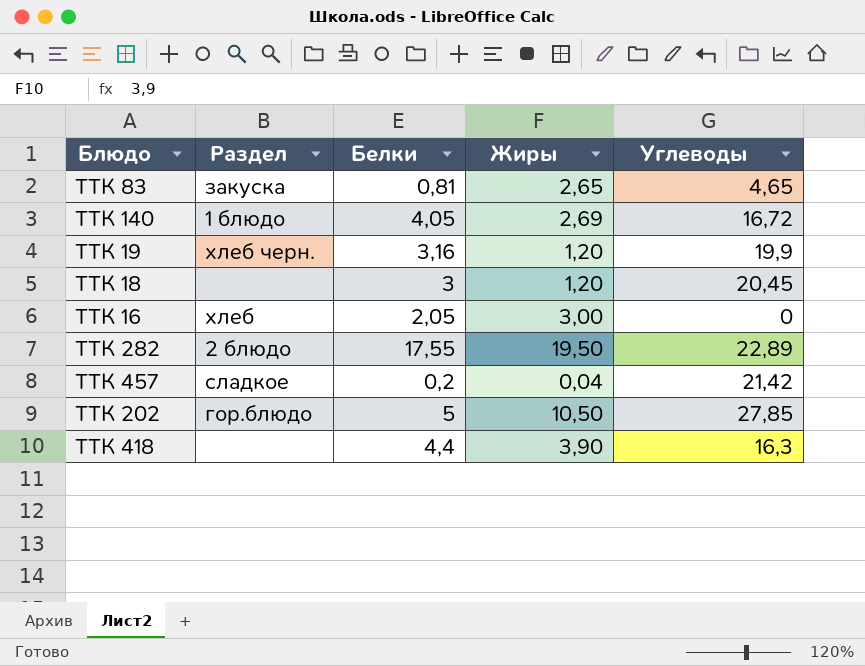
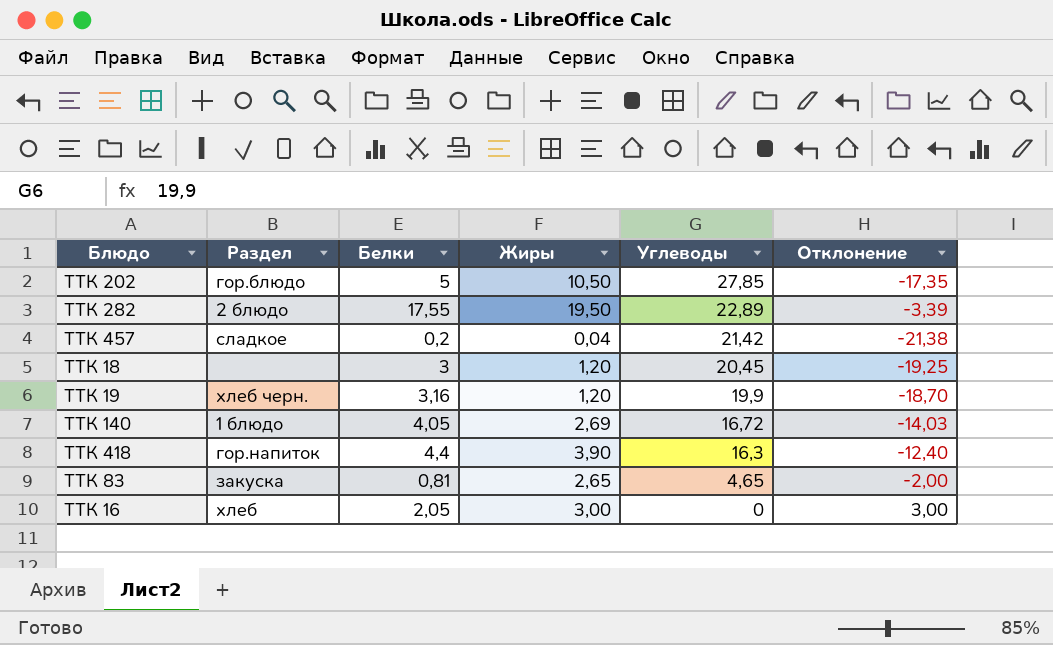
row order: none -> Углеводы descending
column Отклонение | formula: none -> [Жиры] - [Углеводы]
ТТК 418 | Раздел: none -> гор.напиток

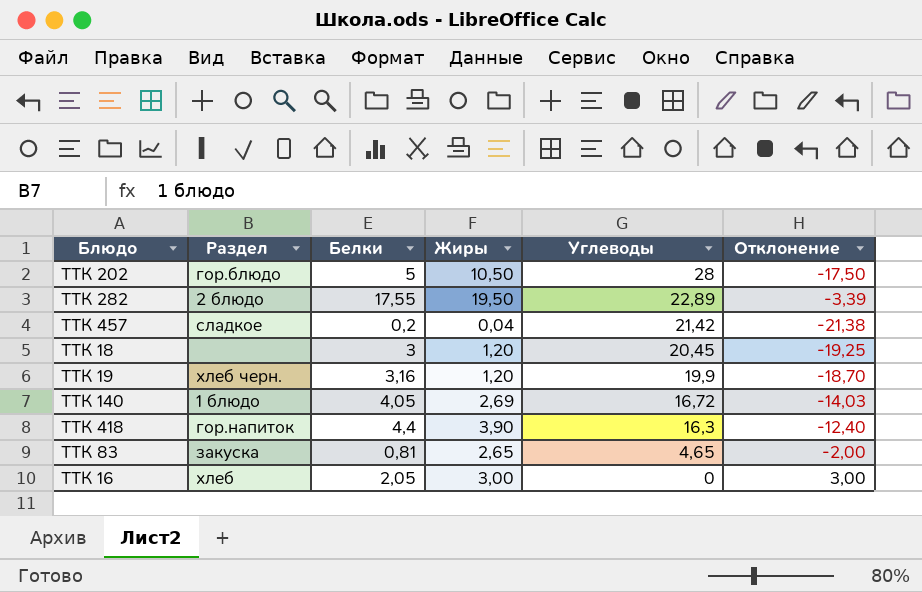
ТТК 202 | Углеводы: 27,85 -> 28
ТТК 202 | Отклонение: -17,35 -> -17,50

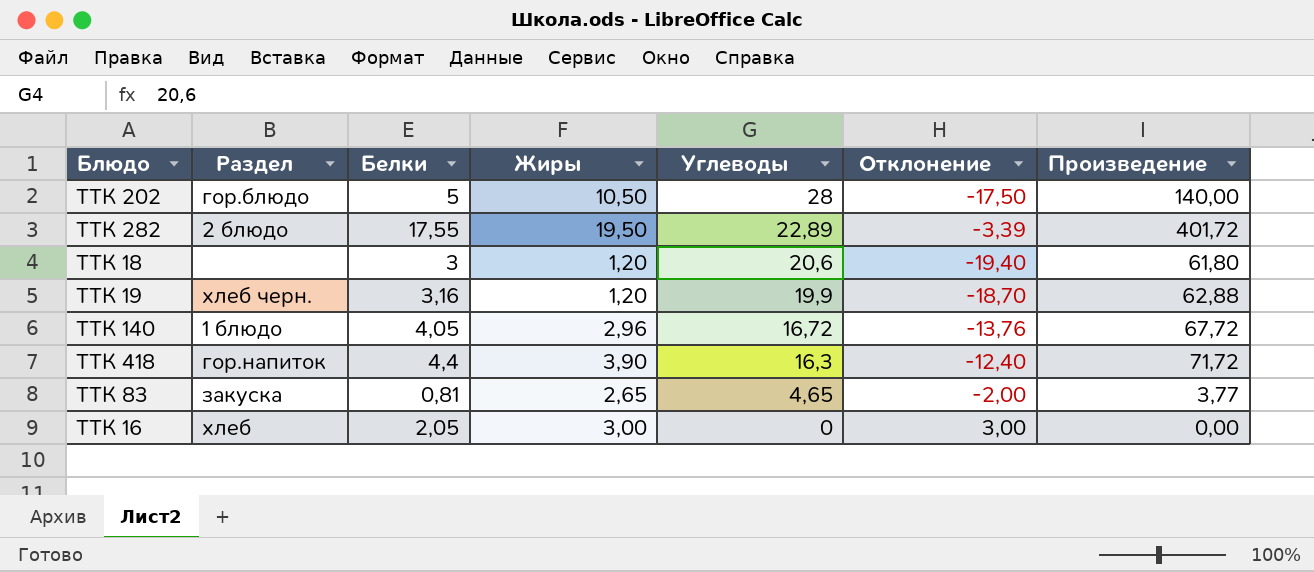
column Произведение | formula: none -> [Белки] * [Углеводы]
row ТТК 457: сладкое | 0,2 | 0,04 | 21,42 | -21,38 -> none
ТТК 18 | Углеводы: 20,45 -> 20,6
ТТК 18 | Отклонение: -19,25 -> -19,40
ТТК 140 | Жиры: 2,69 -> 2,96
ТТК 140 | Отклонение: -14,03 -> -13,76

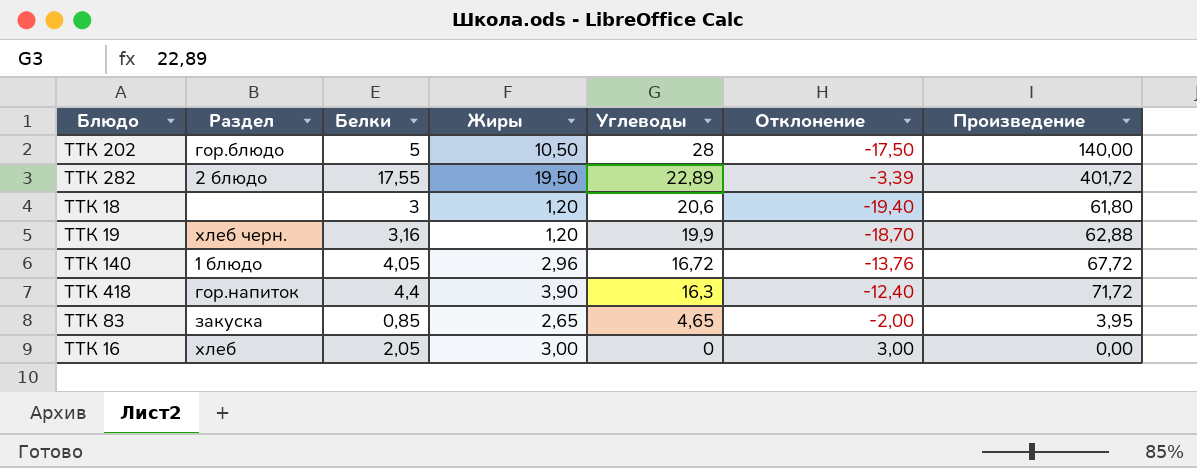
ТТК 83 | Белки: 0,81 -> 0,85
ТТК 83 | Произведение: 3,77 -> 3,95

